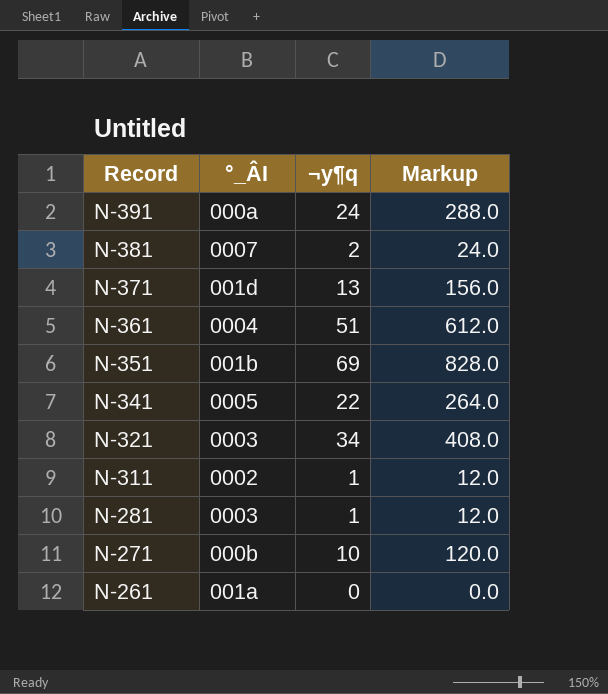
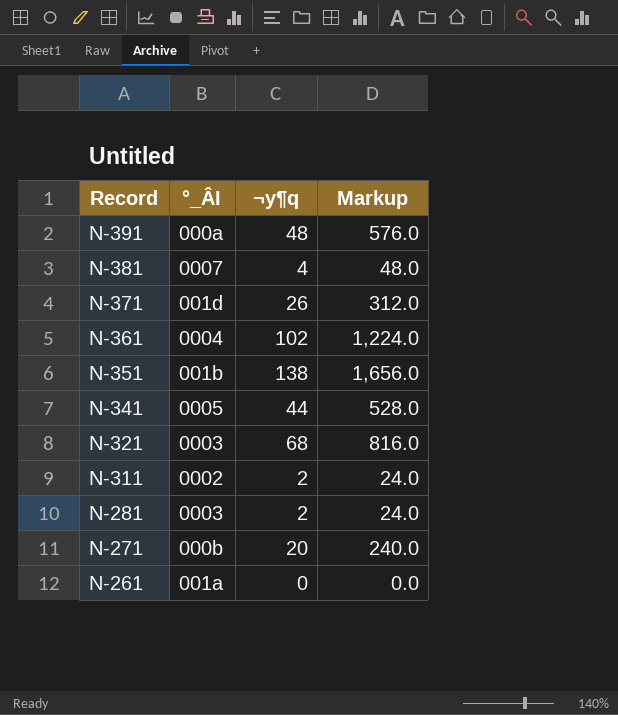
N-391 | ¬y¶q: 24 -> 48
N-391 | Markup: 288.0 -> 576.0
N-381 | ¬y¶q: 2 -> 4
N-381 | Markup: 24.0 -> 48.0
N-371 | ¬y¶q: 13 -> 26
N-371 | Markup: 156.0 -> 312.0
N-361 | ¬y¶q: 51 -> 102
N-361 | Markup: 612.0 -> 1,224.0
N-351 | ¬y¶q: 69 -> 138
N-351 | Markup: 828.0 -> 1,656.0
N-341 | ¬y¶q: 22 -> 44
N-341 | Markup: 264.0 -> 528.0
N-321 | ¬y¶q: 34 -> 68
N-321 | Markup: 408.0 -> 816.0
N-311 | ¬y¶q: 1 -> 2
N-311 | Markup: 12.0 -> 24.0
N-281 | ¬y¶q: 1 -> 2
N-281 | Markup: 12.0 -> 24.0
N-271 | ¬y¶q: 10 -> 20
N-271 | Markup: 120.0 -> 240.0

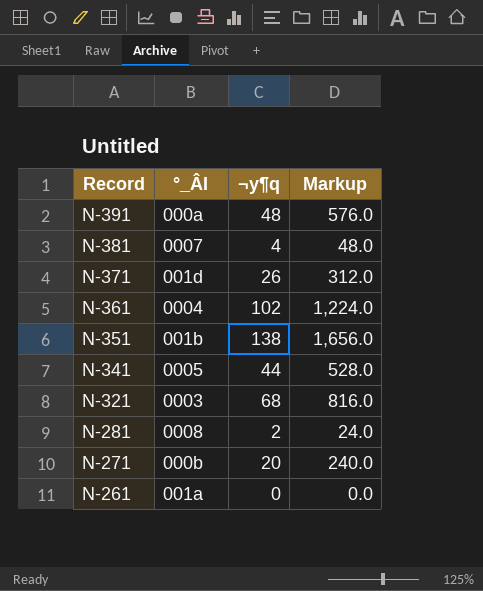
row N-311: 0002 | 2 | 24.0 -> none
N-281 | °_ÂI: 0003 -> 0008

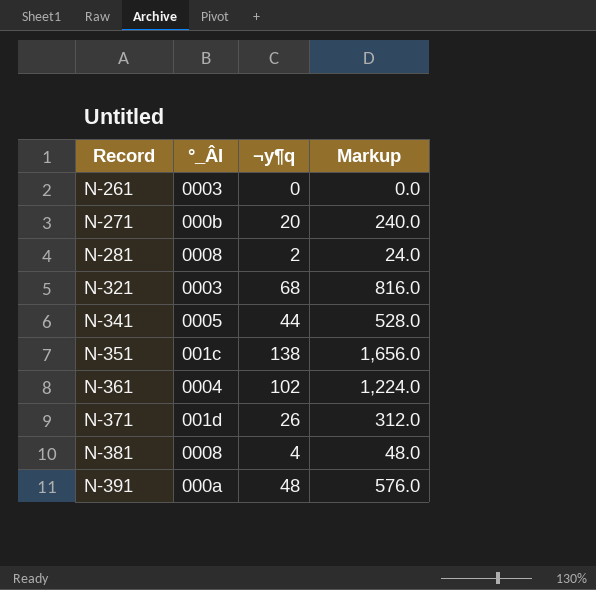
row order: Record descending -> Record ascending
N-261 | °_ÂI: 001a -> 0003
N-351 | °_ÂI: 001b -> 001c
N-381 | °_ÂI: 0007 -> 0008

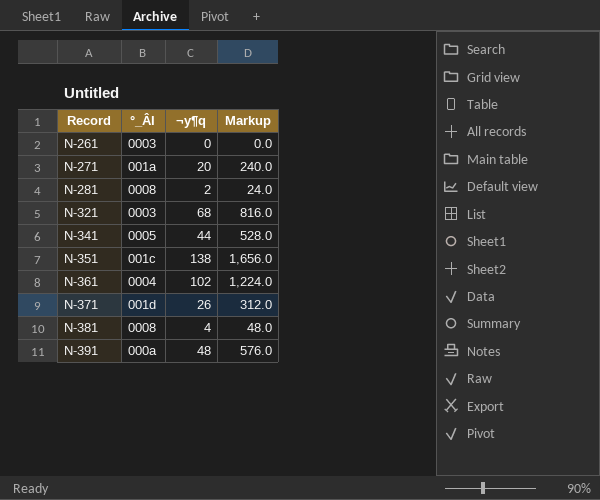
N-271 | °_ÂI: 000b -> 001a

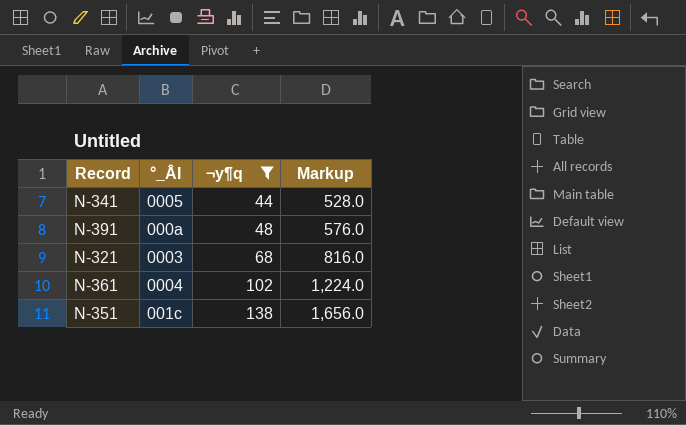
filter: none -> ¬y¶q >= 44
row order: Record ascending -> ¬y¶q ascending

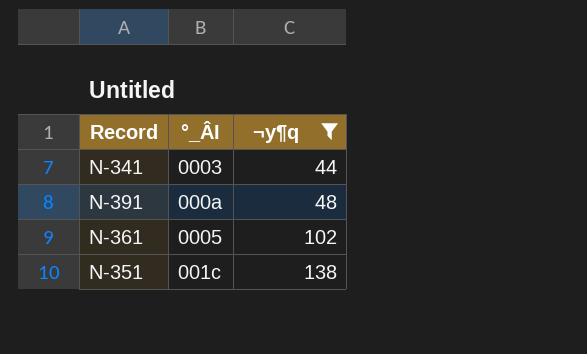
column Markup | formula: [¬y¶q] * 12 -> none
row N-321: 0003 | 68 | 816.0 -> none
N-341 | °_ÂI: 0005 -> 0003
N-361 | °_ÂI: 0004 -> 0005

